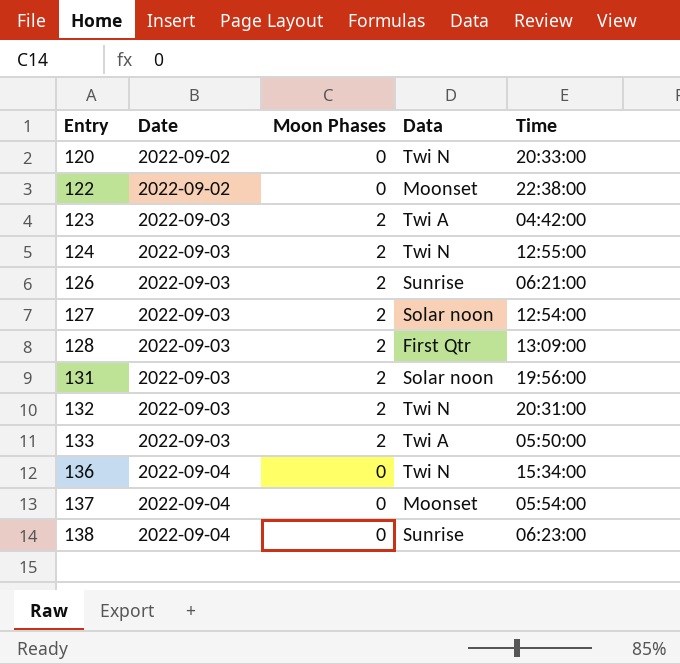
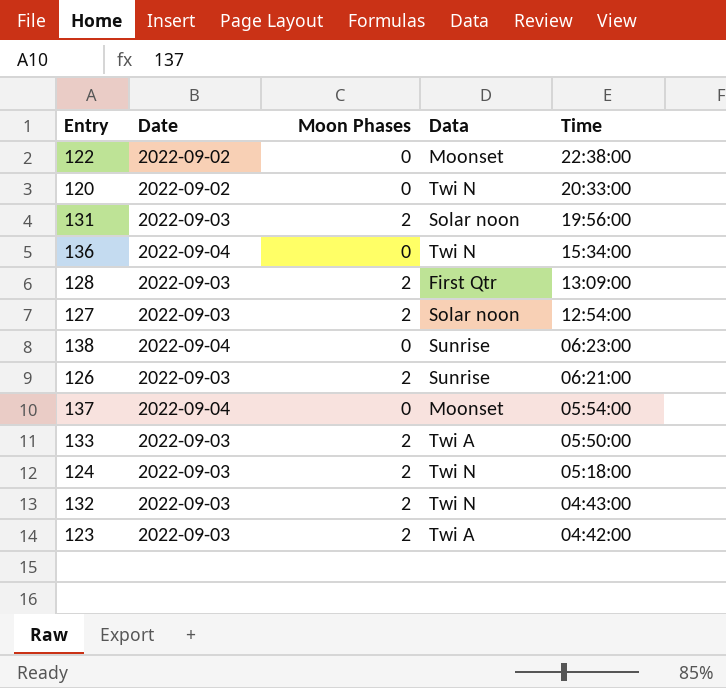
row order: Entry ascending -> Time descending
124 | Time: 12:55:00 -> 05:18:00
132 | Time: 20:31:00 -> 04:43:00

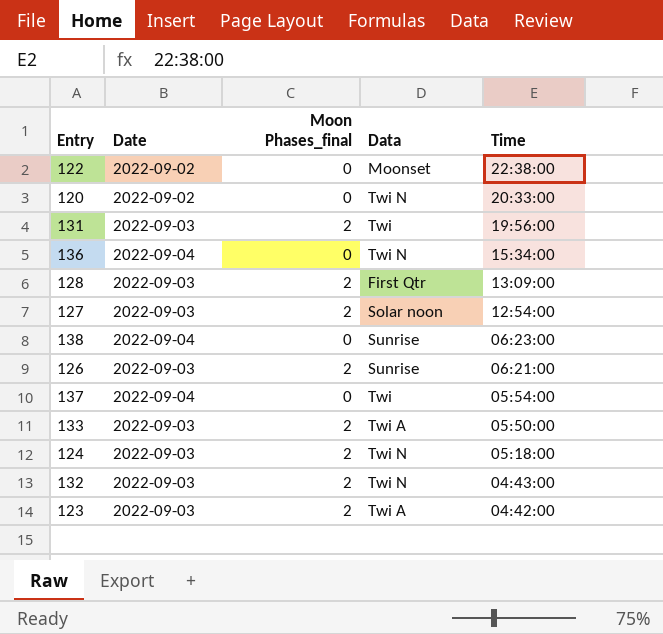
column name: Moon Phases -> Moon Phases_final
131 | Data: Solar noon -> Twi
137 | Data: Moonset -> Twi

